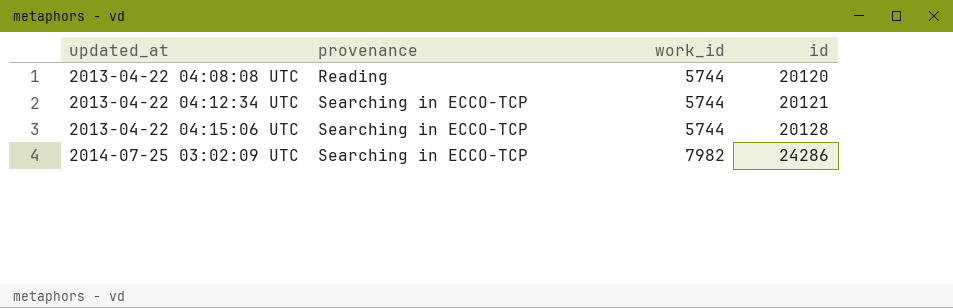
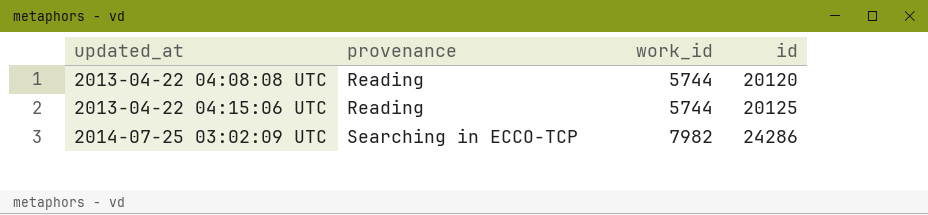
row 2013-04-22 04:12:34 UTC: Searching in ECCO-TCP | 5744 | 20121 -> none
2013-04-22 04:15:06 UTC | provenance: Searching in ECCO-TCP -> Reading
2013-04-22 04:15:06 UTC | id: 20128 -> 20125

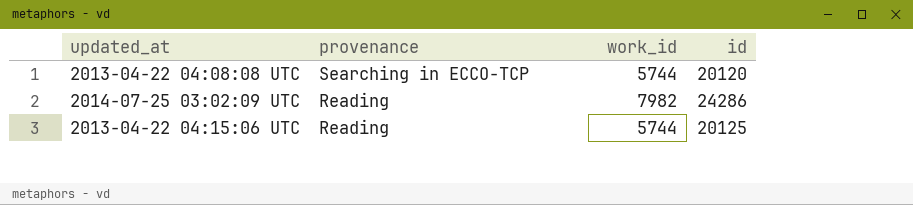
row order: updated_at ascending -> provenance descending
2013-04-22 04:08:08 UTC | provenance: Reading -> Searching in ECCO-TCP
2014-07-25 03:02:09 UTC | provenance: Searching in ECCO-TCP -> Reading

